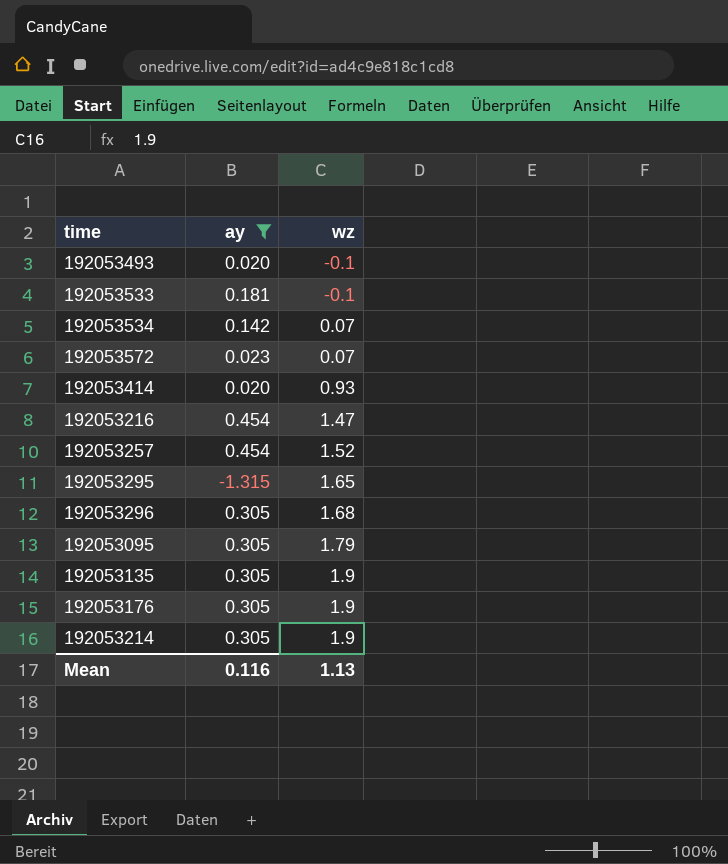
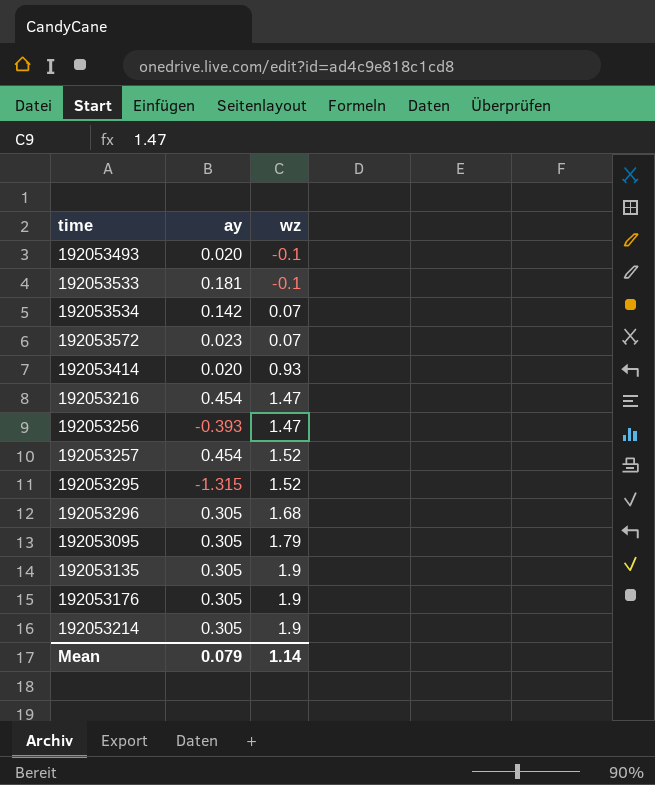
filter: ay != -0.393 -> none
192053295 | wz: 1.65 -> 1.52
Mean | ay: 0.116 -> 0.079
Mean | wz: 1.13 -> 1.14

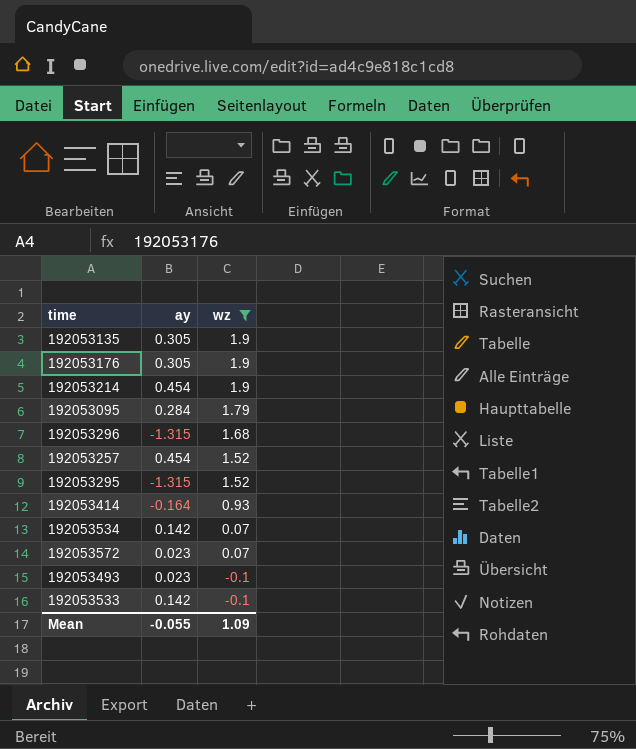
filter: none -> wz != 1.47
row order: wz ascending -> wz descending
192053214 | ay: 0.305 -> 0.454
192053095 | ay: 0.305 -> 0.284
192053296 | ay: 0.305 -> -1.315
192053414 | ay: 0.020 -> -0.164
192053493 | ay: 0.020 -> 0.023
192053533 | ay: 0.181 -> 0.142
Mean | ay: 0.079 -> -0.055
Mean | wz: 1.14 -> 1.09

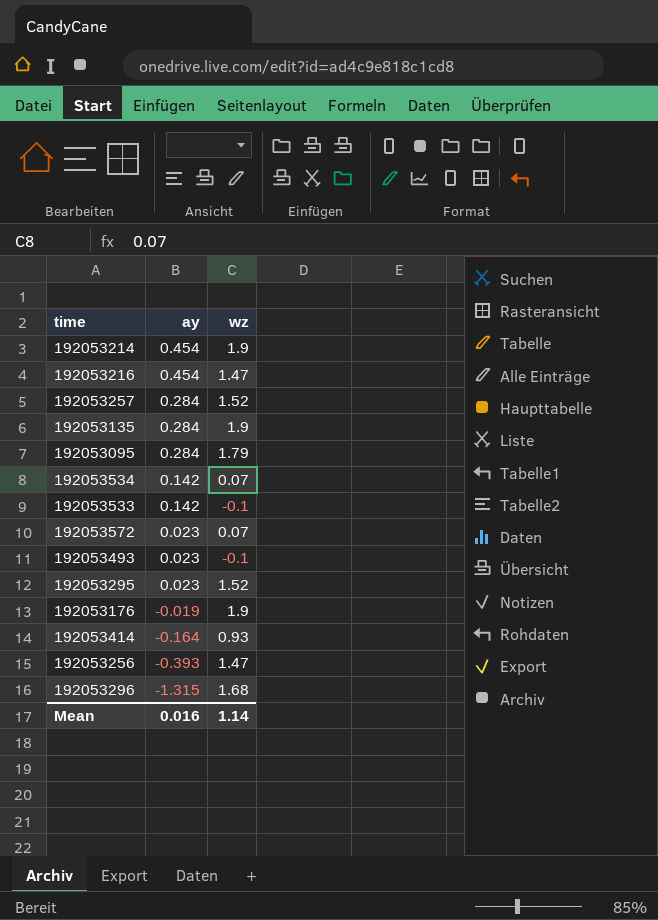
filter: wz != 1.47 -> none
row order: wz descending -> ay descending
192053257 | ay: 0.454 -> 0.284
192053135 | ay: 0.305 -> 0.284
192053295 | ay: -1.315 -> 0.023
192053176 | ay: 0.305 -> -0.019
Mean | ay: -0.055 -> 0.016
Mean | wz: 1.09 -> 1.14

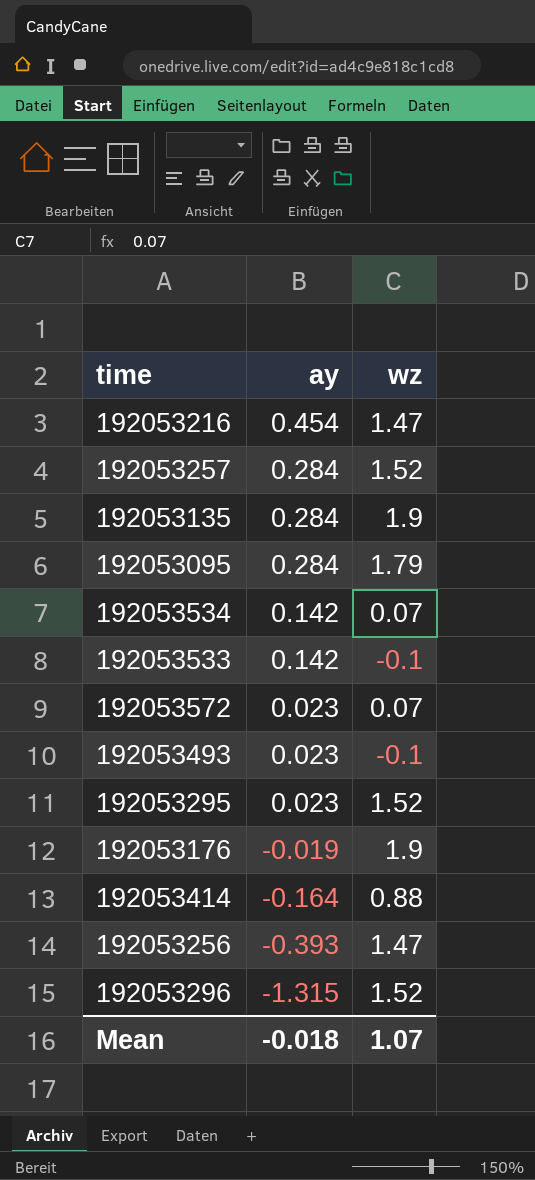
row 192053214: 0.454 | 1.9 -> none
192053414 | wz: 0.93 -> 0.88
192053296 | wz: 1.68 -> 1.52
Mean | ay: 0.016 -> -0.018
Mean | wz: 1.14 -> 1.07

